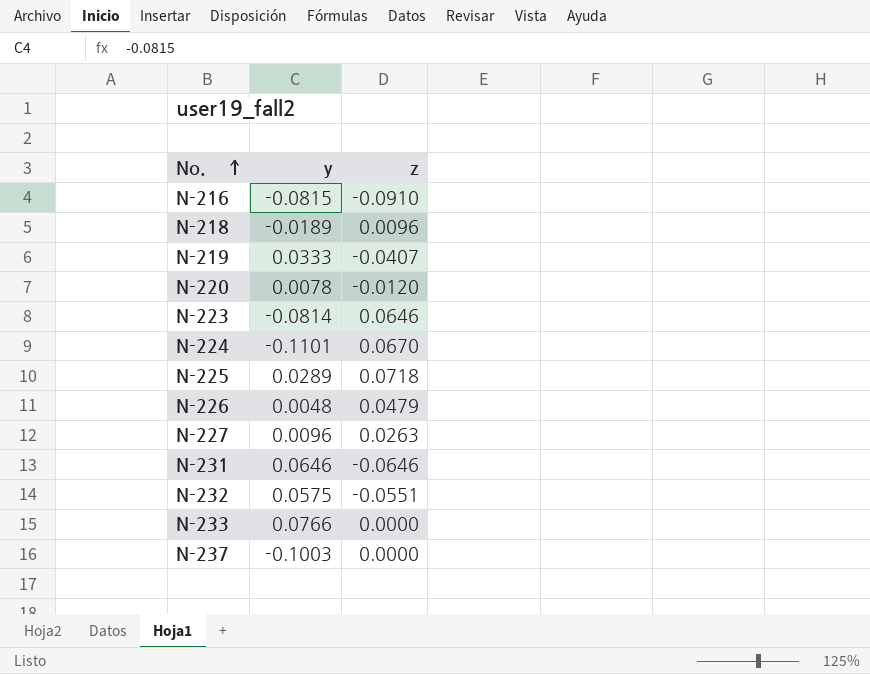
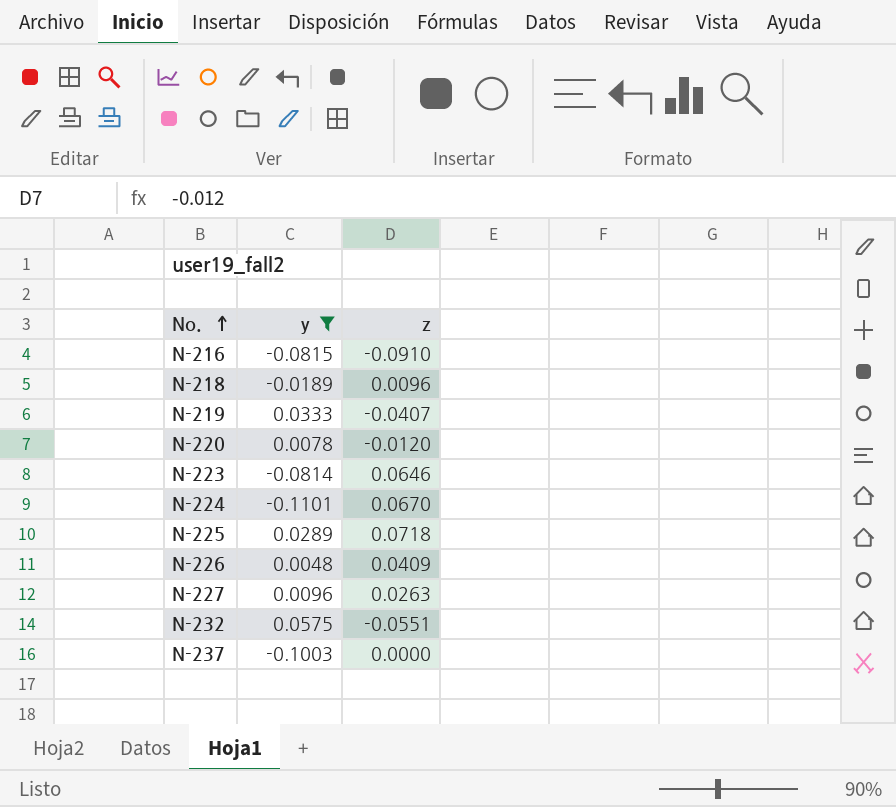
filter: none -> y <= 0.0575
N-226 | z: 0.0479 -> 0.0409

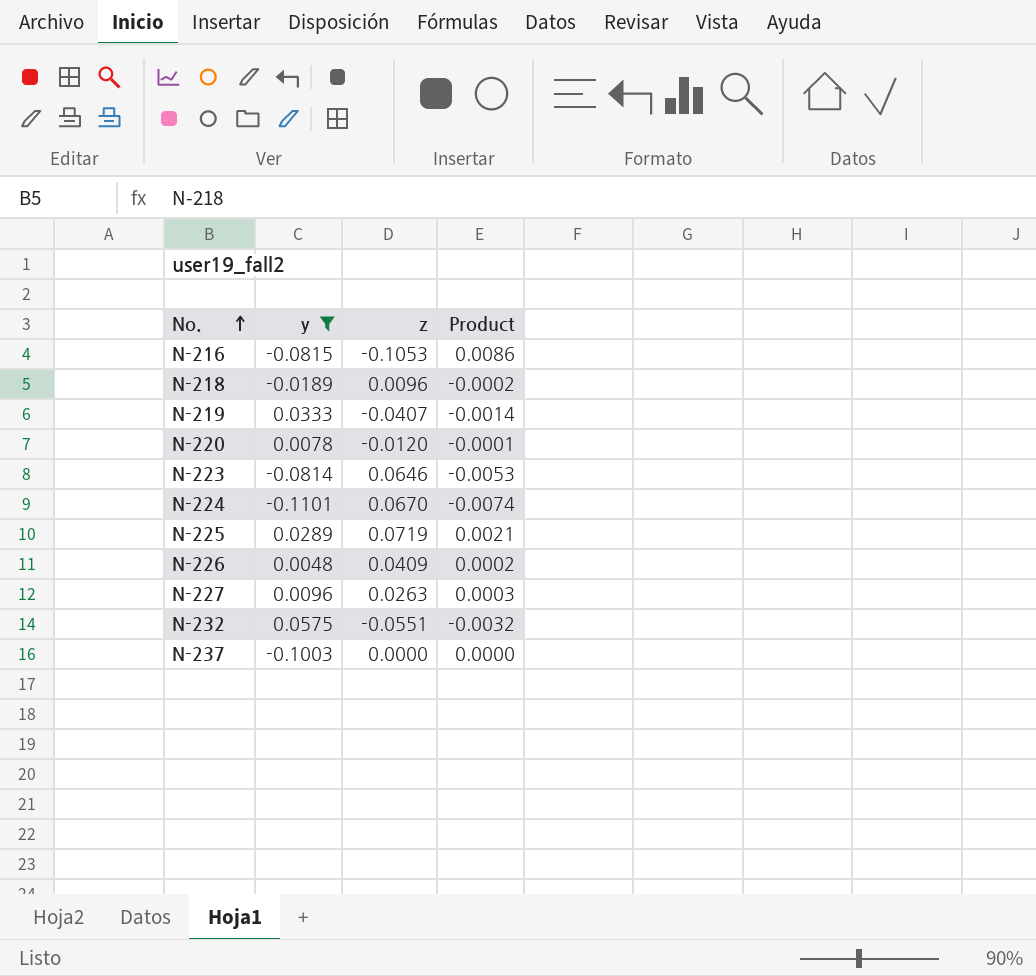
column Product | formula: none -> [y] * [z]
N-216 | z: -0.0910 -> -0.1053
N-225 | z: 0.0718 -> 0.0719

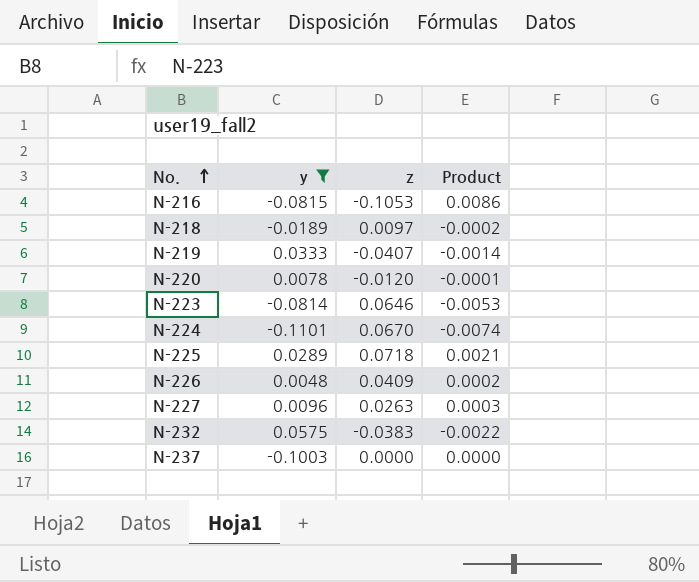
N-218 | z: 0.0096 -> 0.0097
N-225 | z: 0.0719 -> 0.0718
N-232 | z: -0.0551 -> -0.0383
N-232 | Product: -0.0032 -> -0.0022

